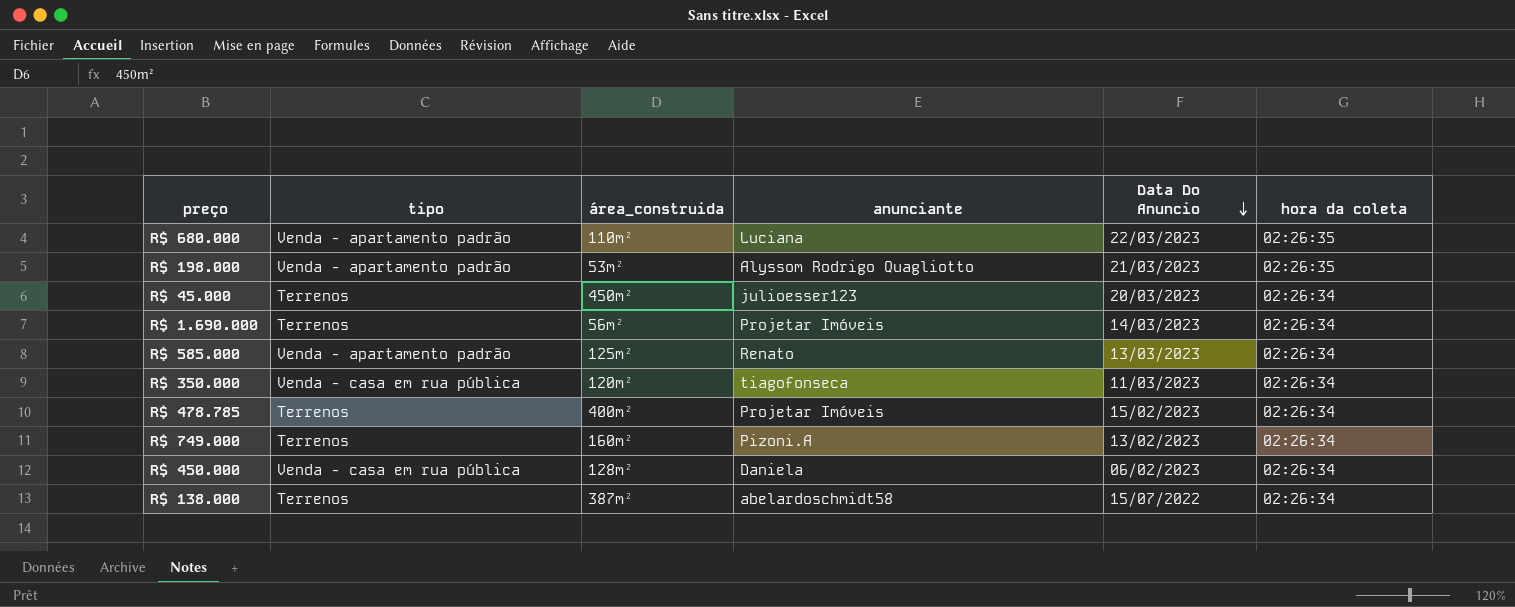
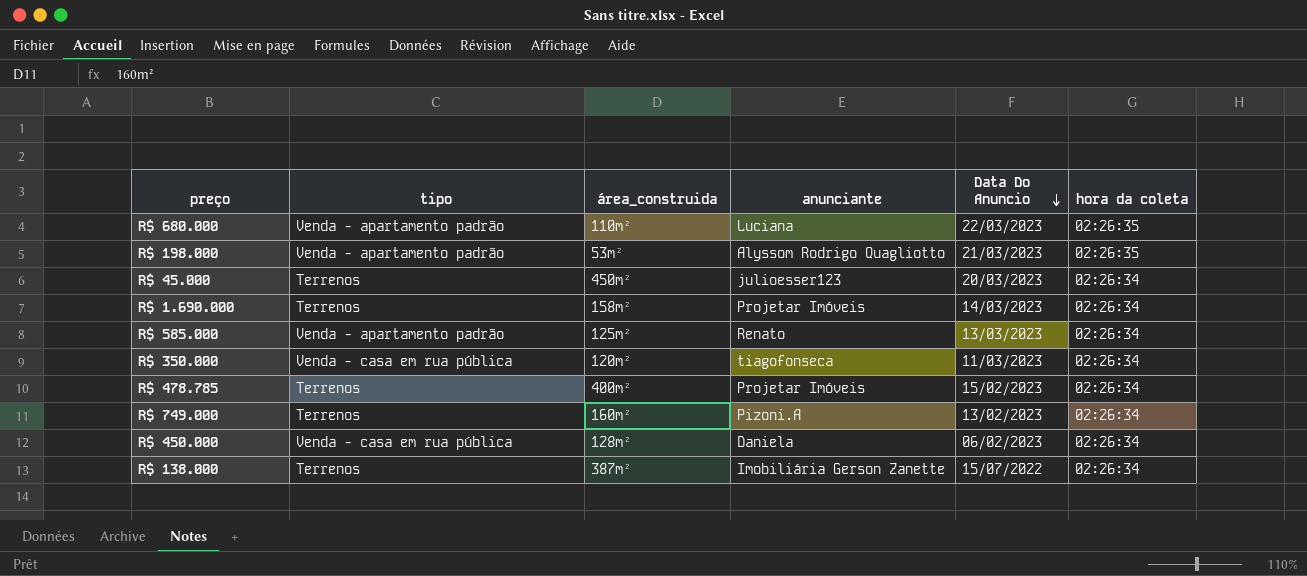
R$ 1.690.000 | área_construida: 56m² -> 158m²
R$ 138.000 | anunciante: abelardoschmidt58 -> Imobiliária Gerson Zanette

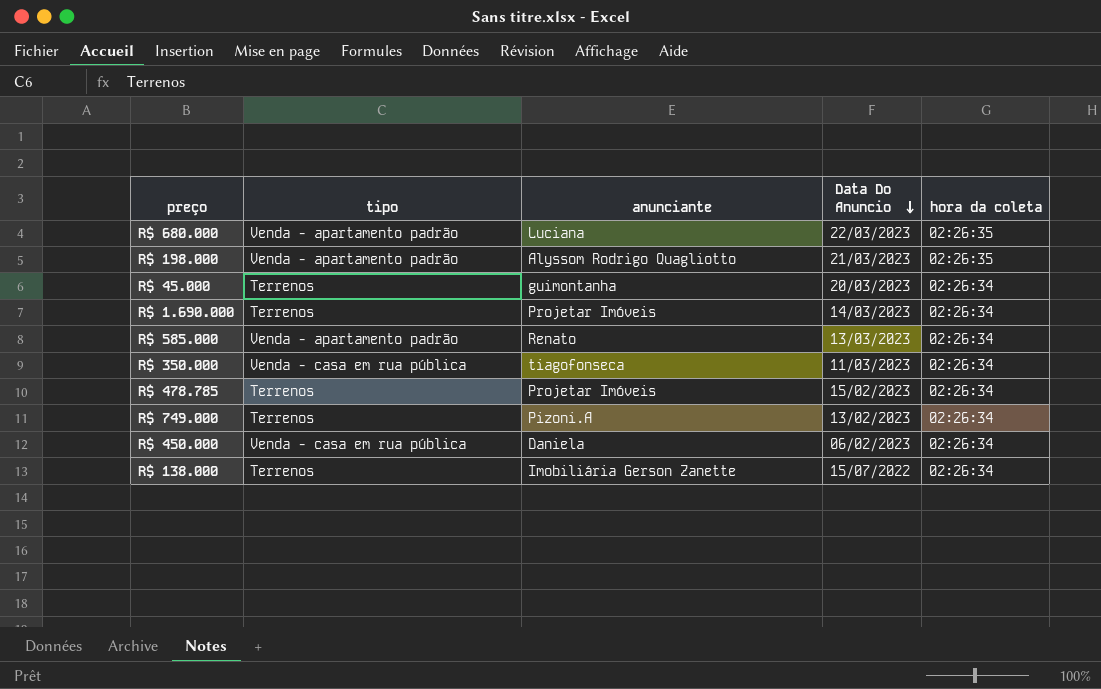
column área_construida | position: 3 -> none
R$ 45.000 | anunciante: julioesser123 -> guimontanha

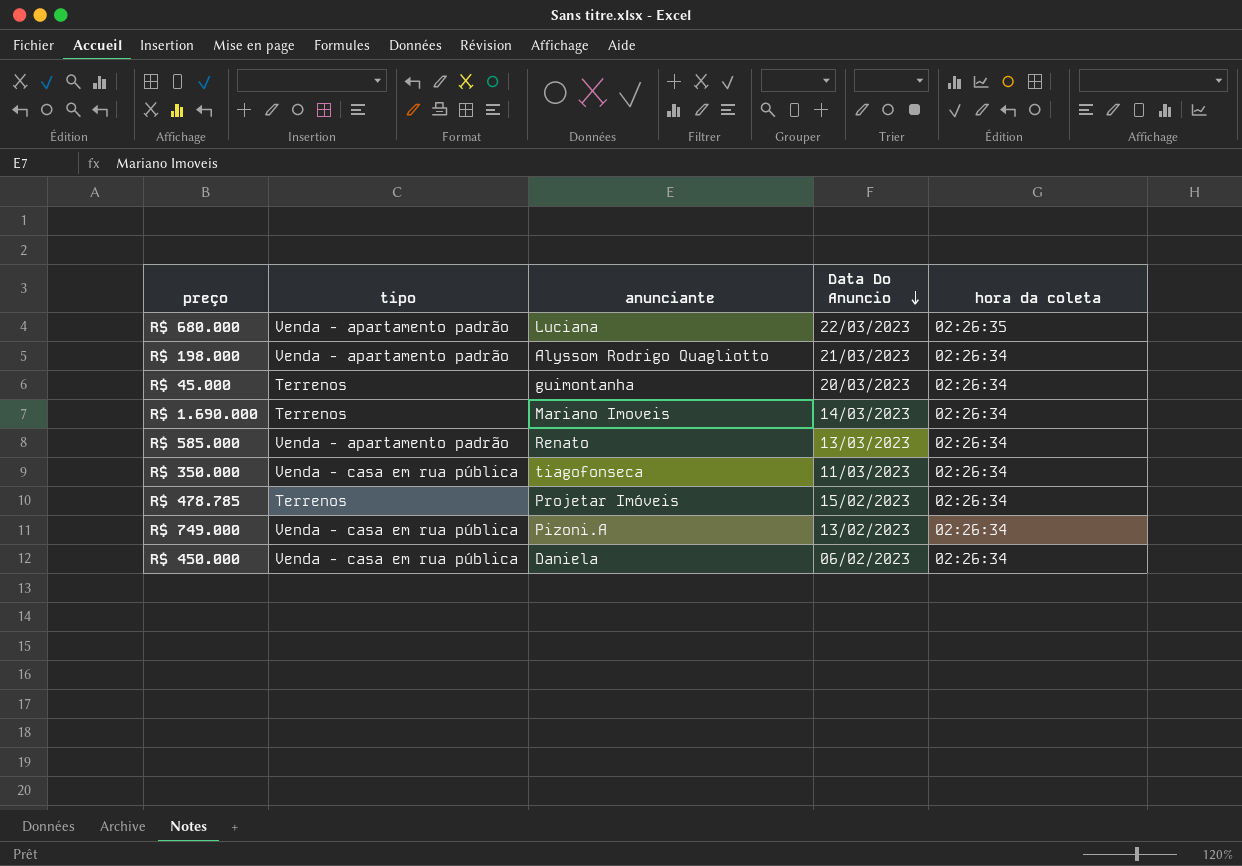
row R$ 138.000: Terrenos | Imobiliária Gerson Zanette | 15/07/2022 | 02:26:34 -> none
R$ 198.000 | hora da coleta: 02:26:35 -> 02:26:34
R$ 1.690.000 | anunciante: Projetar Imóveis -> Mariano Imoveis
R$ 749.000 | tipo: Terrenos -> Venda - casa em rua pública

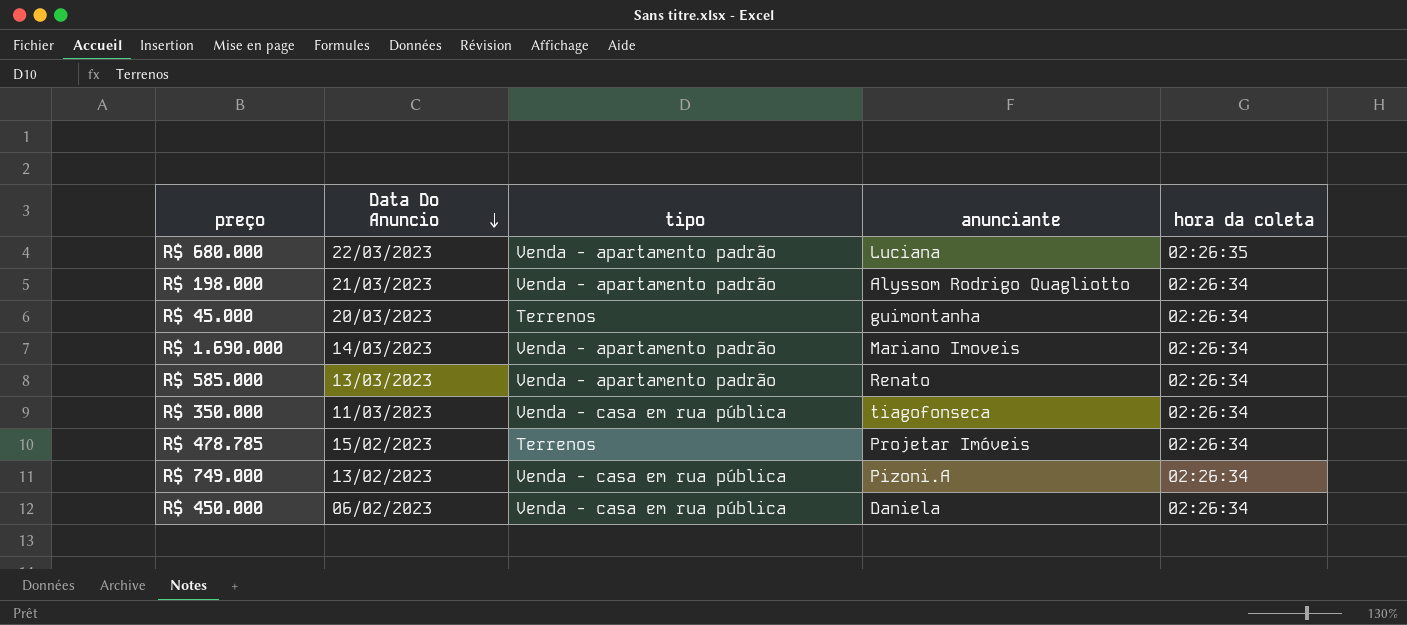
column Data Do Anuncio | position: 4 -> 2
R$ 1.690.000 | tipo: Terrenos -> Venda - apartamento padrão

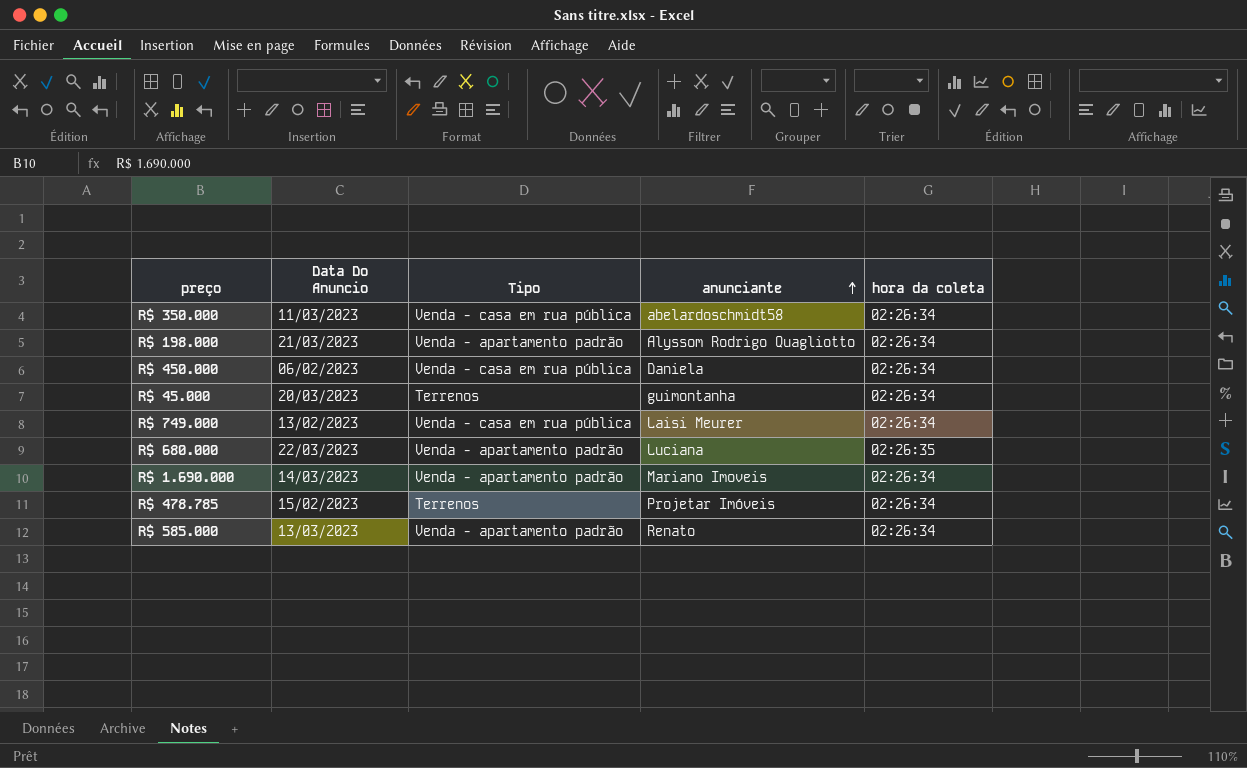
row order: Data Do Anuncio descending -> anunciante ascending
column name: tipo -> Tipo
R$ 350.000 | anunciante: tiagofonseca -> abelardoschmidt58
R$ 749.000 | anunciante: Pizoni.A -> Laisi Meurer

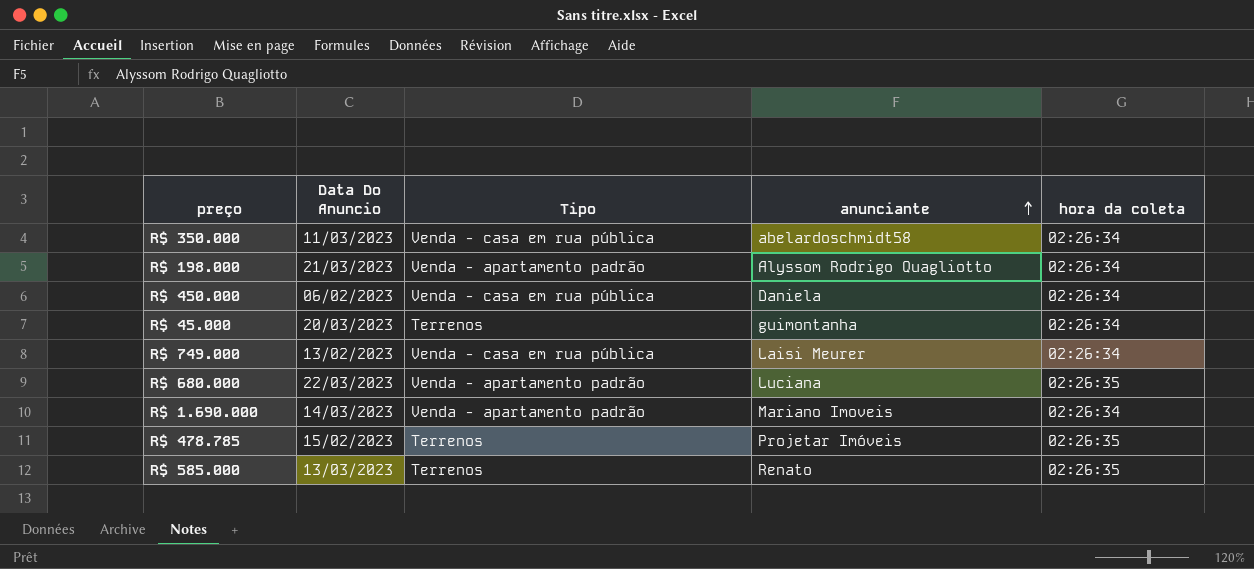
R$ 478.785 | hora da coleta: 02:26:34 -> 02:26:35
R$ 585.000 | Tipo: Venda - apartamento padrão -> Terrenos
R$ 585.000 | hora da coleta: 02:26:34 -> 02:26:35

